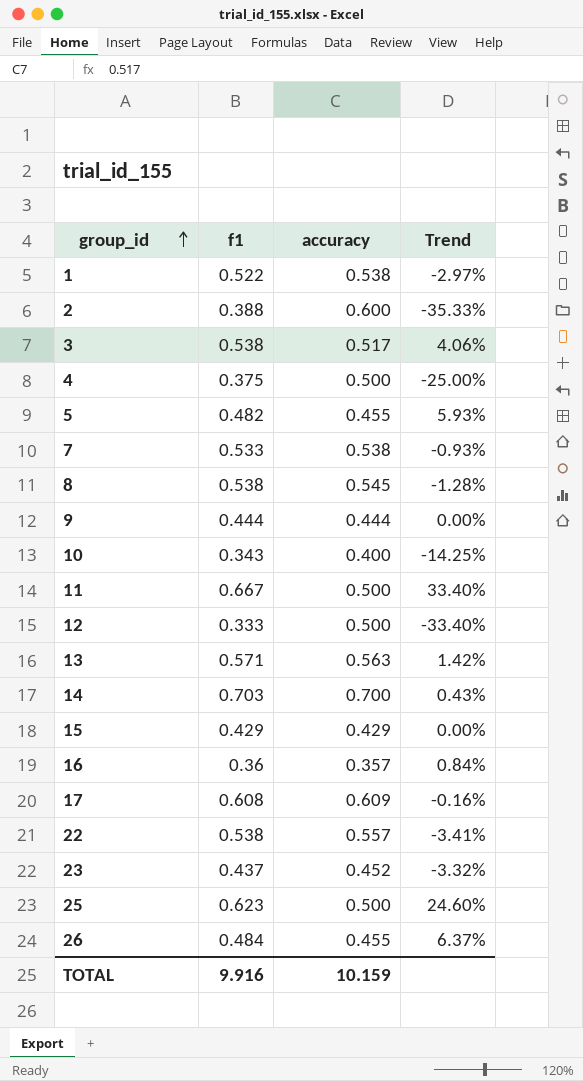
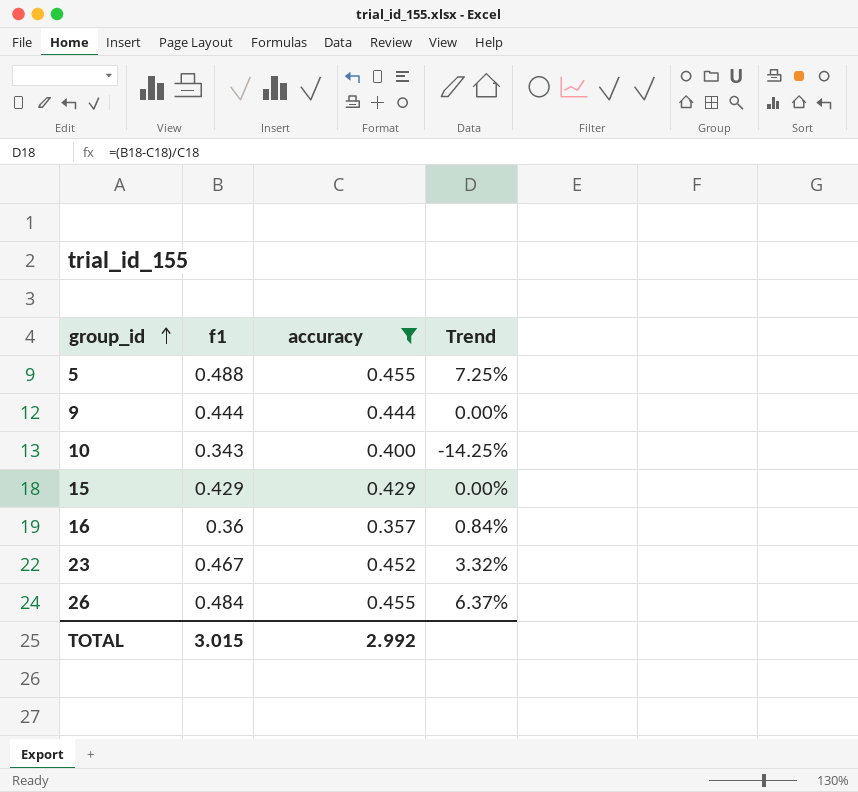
filter: none -> accuracy <= 0.455
5 | f1: 0.482 -> 0.488
5 | Trend: 5.93% -> 7.25%
23 | f1: 0.437 -> 0.467
23 | Trend: -3.32% -> 3.32%
TOTAL | f1: 9.916 -> 3.015
TOTAL | accuracy: 10.159 -> 2.992

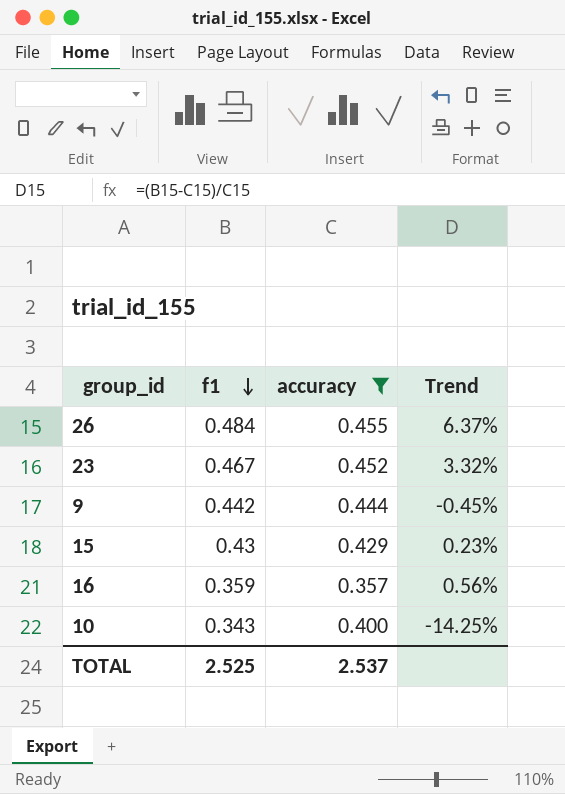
row order: group_id ascending -> f1 descending
row 5: 0.488 | 0.455 | 7.25% -> none
9 | f1: 0.444 -> 0.442
9 | Trend: 0.00% -> -0.45%
15 | f1: 0.429 -> 0.43
15 | Trend: 0.00% -> 0.23%
16 | f1: 0.36 -> 0.359
16 | Trend: 0.84% -> 0.56%
TOTAL | f1: 3.015 -> 2.525
TOTAL | accuracy: 2.992 -> 2.537

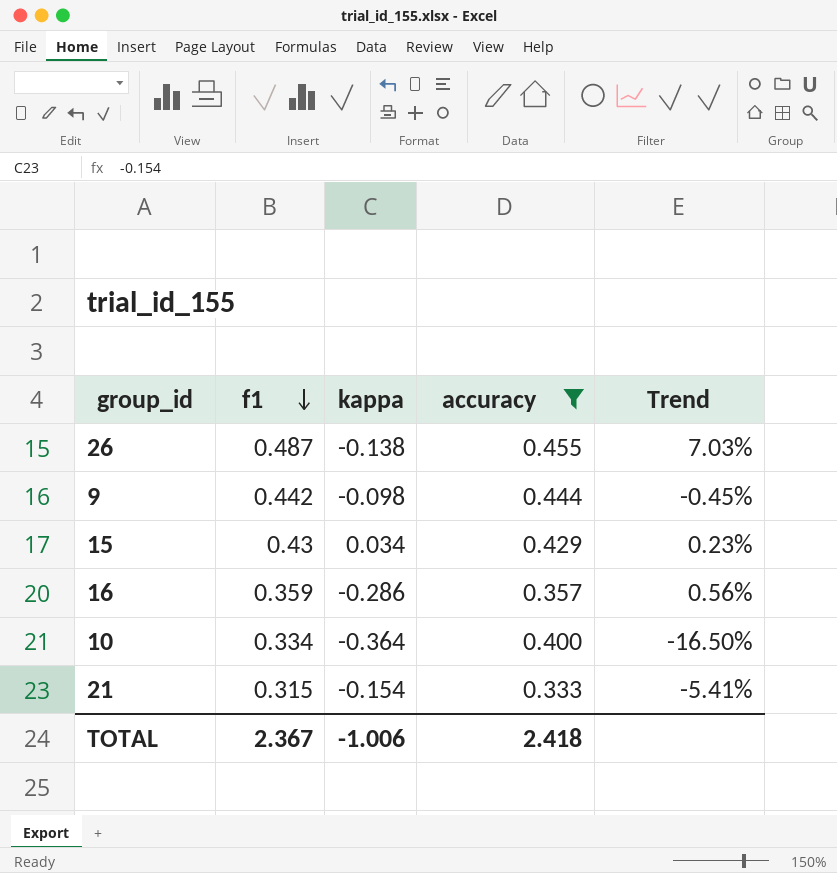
column kappa | position: none -> 3
row 23: 0.467 | 0.452 | 3.32% -> none
26 | f1: 0.484 -> 0.487
26 | Trend: 6.37% -> 7.03%
10 | f1: 0.343 -> 0.334
10 | Trend: -14.25% -> -16.50%
row 21: none -> 0.315 | -0.154 | 0.333 | -5.41%
TOTAL | f1: 2.525 -> 2.367
TOTAL | accuracy: 2.537 -> 2.418

